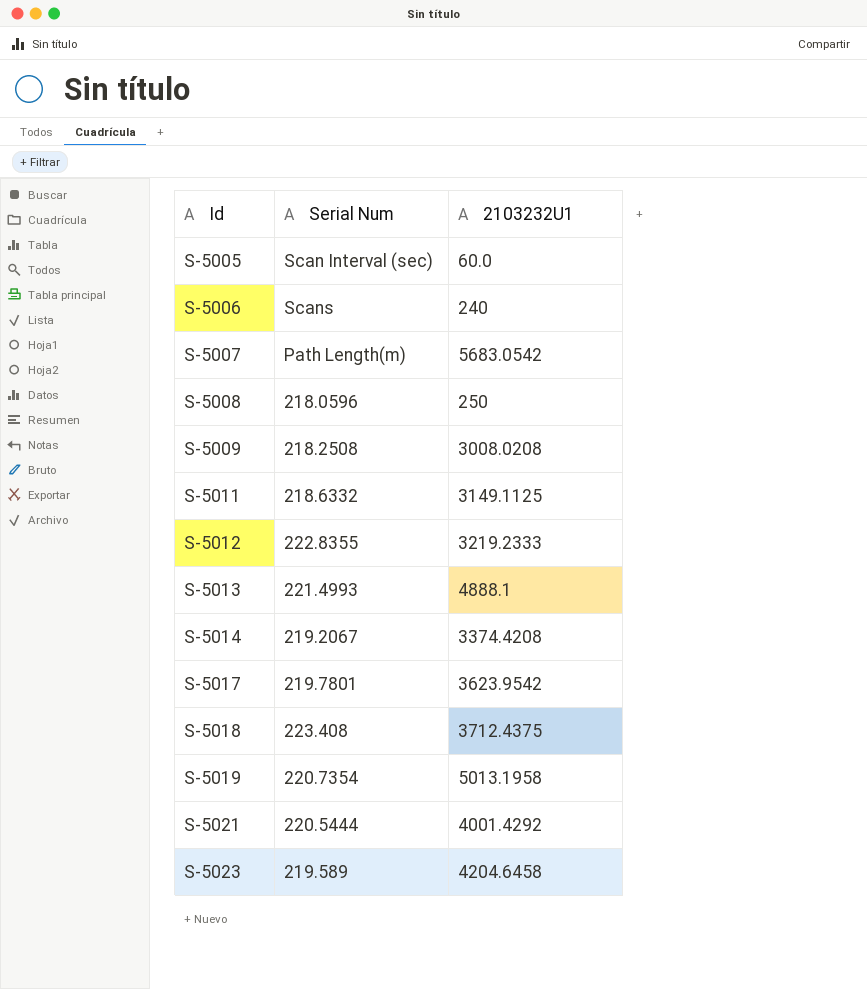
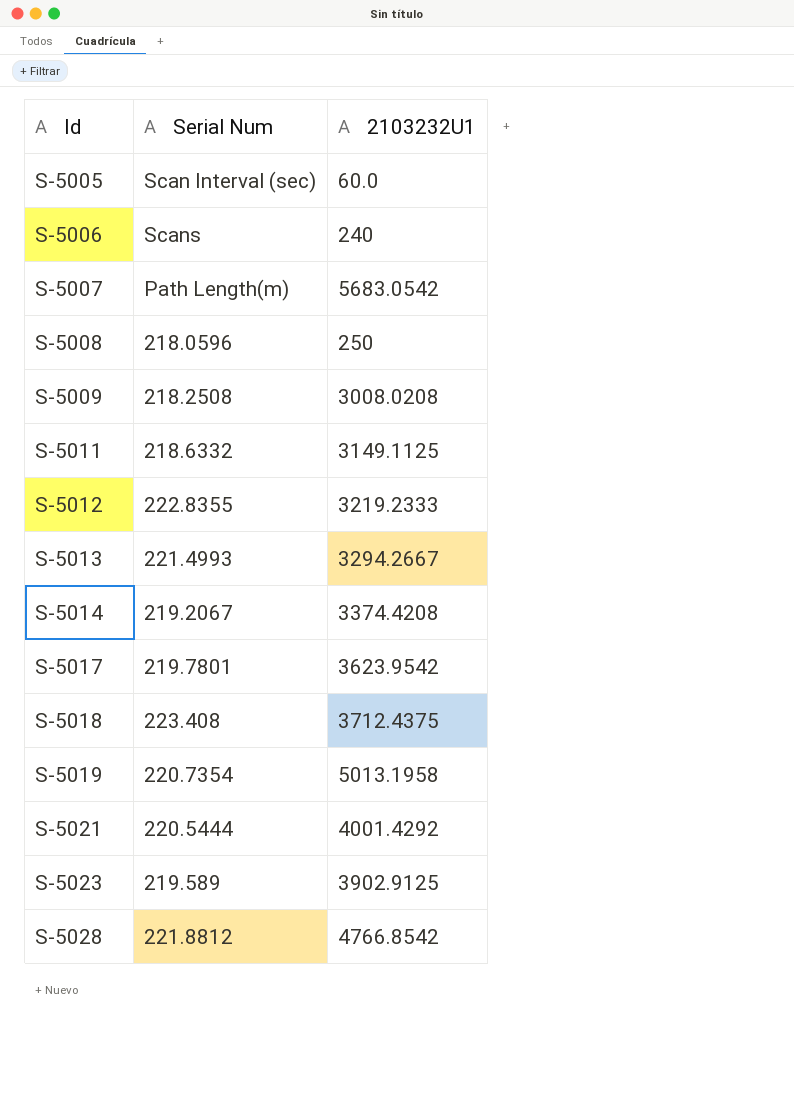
S-5013 | 2103232U1: 4888.1 -> 3294.2667
S-5023 | 2103232U1: 4204.6458 -> 3902.9125
row S-5028: none -> 221.8812 | 4766.8542

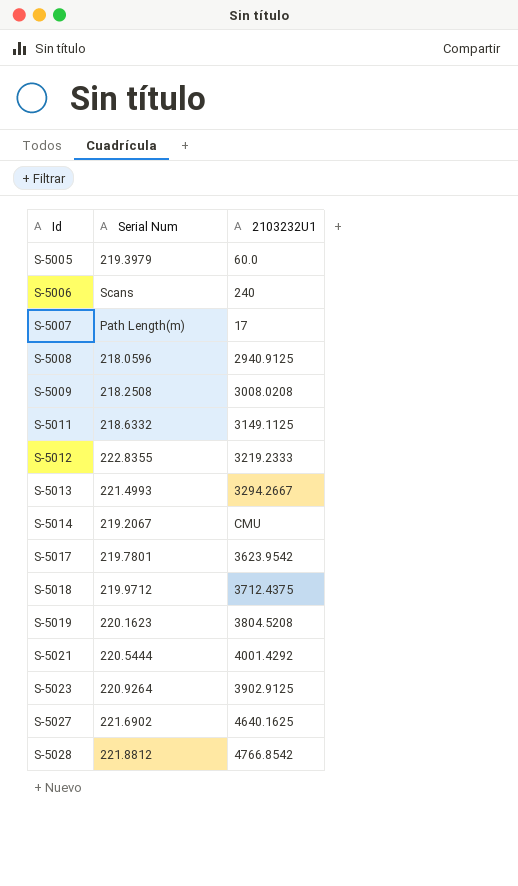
S-5005 | Serial Num: Scan Interval (sec) -> 219.3979
S-5007 | 2103232U1: 5683.0542 -> 17
S-5008 | 2103232U1: 250 -> 2940.9125
S-5014 | 2103232U1: 3374.4208 -> CMU
S-5018 | Serial Num: 223.408 -> 219.9712
S-5019 | Serial Num: 220.7354 -> 220.1623
S-5019 | 2103232U1: 5013.1958 -> 3804.5208
S-5023 | Serial Num: 219.589 -> 220.9264
row S-5027: none -> 221.6902 | 4640.1625

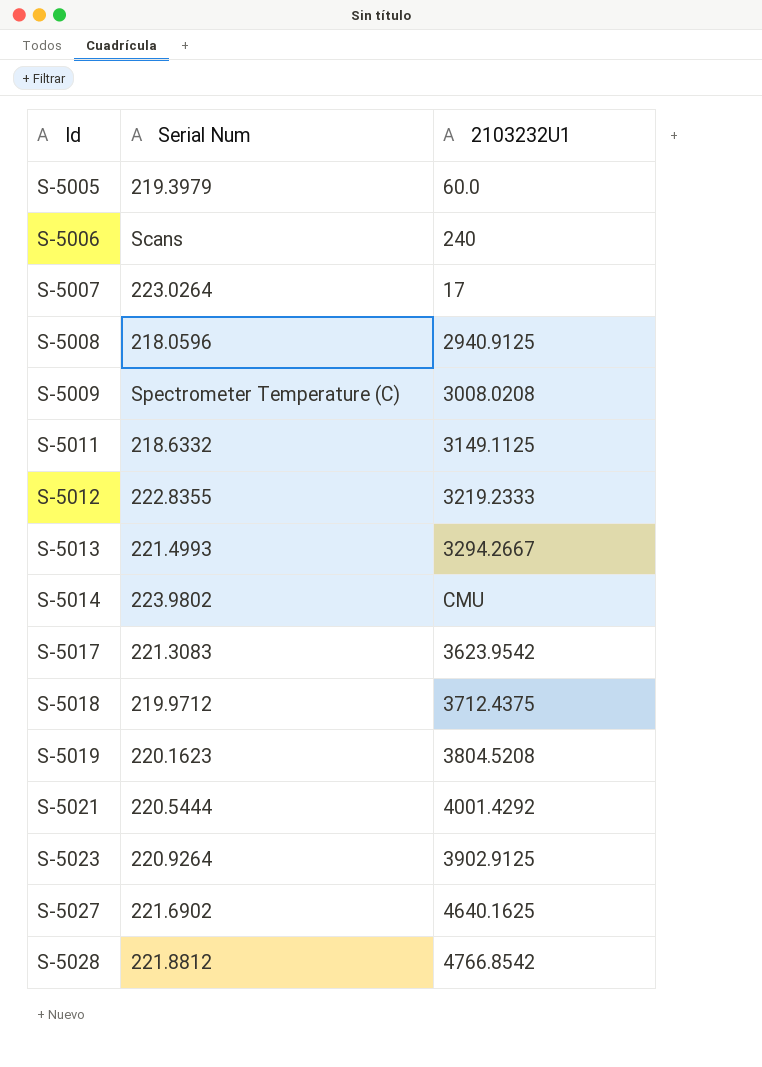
S-5007 | Serial Num: Path Length(m) -> 223.0264
S-5009 | Serial Num: 218.2508 -> Spectrometer Temperature (C)
S-5014 | Serial Num: 219.2067 -> 223.9802
S-5017 | Serial Num: 219.7801 -> 221.3083

